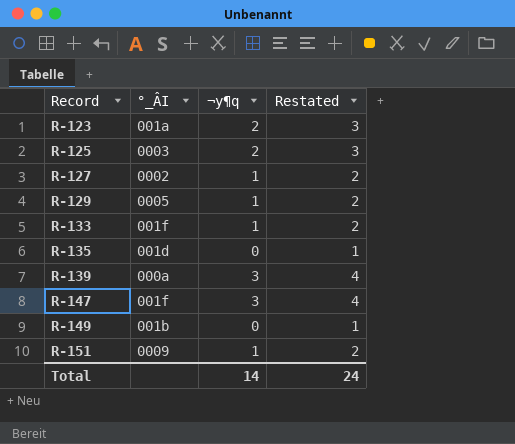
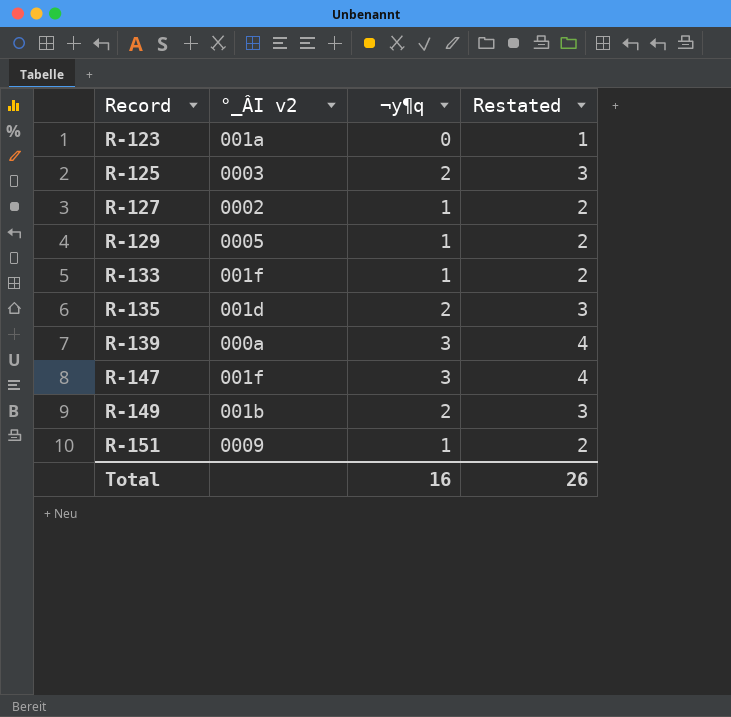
column name: °_ÂI -> °_ÂI v2
R-123 | ¬y¶q: 2 -> 0
R-123 | Restated: 3 -> 1
R-135 | ¬y¶q: 0 -> 2
R-135 | Restated: 1 -> 3
R-149 | ¬y¶q: 0 -> 2
R-149 | Restated: 1 -> 3
Total | ¬y¶q: 14 -> 16
Total | Restated: 24 -> 26

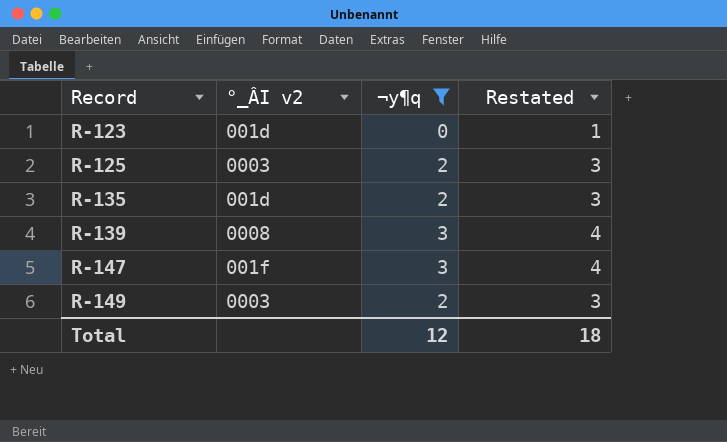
filter: none -> ¬y¶q != 1
R-123 | °_ÂI v2: 001a -> 001d
R-139 | °_ÂI v2: 000a -> 0008
R-149 | °_ÂI v2: 001b -> 0003
Total | ¬y¶q: 16 -> 12
Total | Restated: 26 -> 18

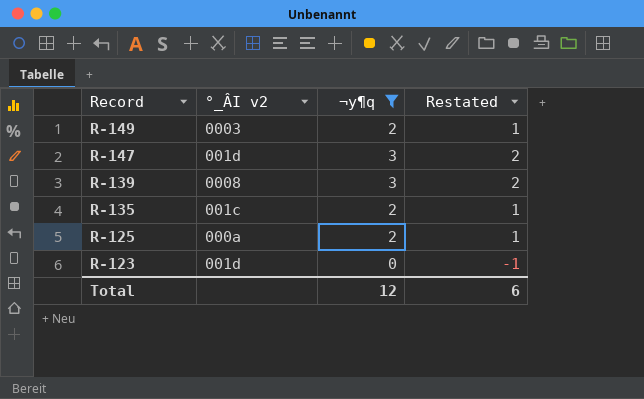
row order: Record ascending -> Record descending
column Restated | formula: [¬y¶q] + 1 -> [¬y¶q] - 1
R-147 | °_ÂI v2: 001f -> 001d
R-135 | °_ÂI v2: 001d -> 001c
R-125 | °_ÂI v2: 0003 -> 000a
Total | Restated: 18 -> 6

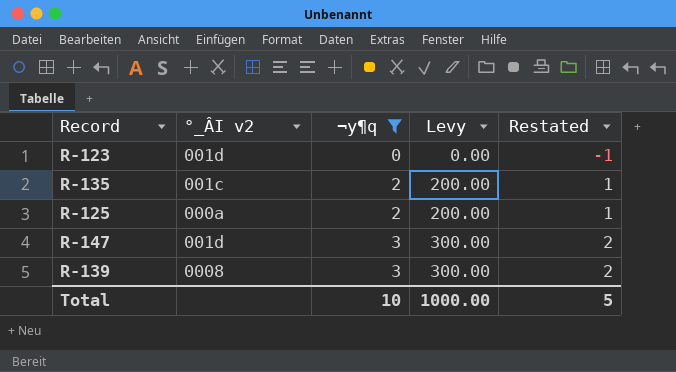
row order: Record descending -> ¬y¶q ascending
column Levy | formula: none -> [¬y¶q] * 100
row R-149: 0003 | 2 | 1 -> none
Total | ¬y¶q: 12 -> 10
Total | Restated: 6 -> 5

